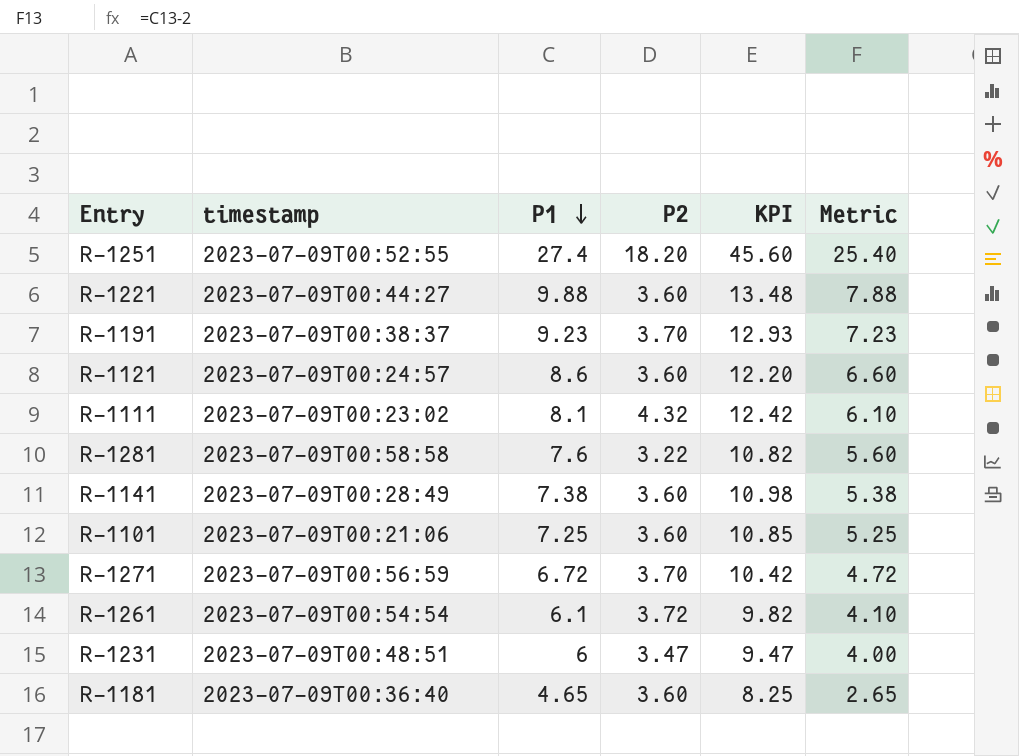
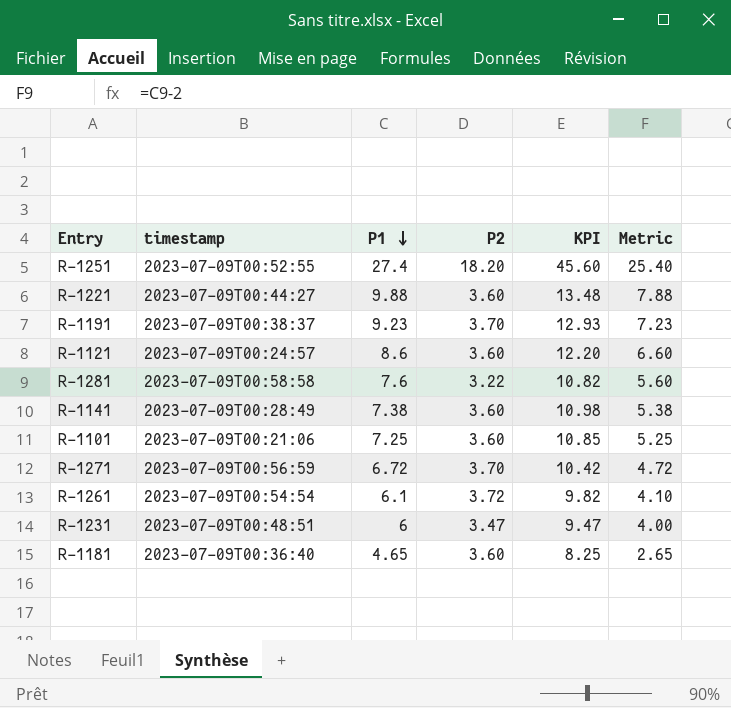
row R-1111: 2023-07-09T00:23:02 | 8.1 | 4.32 | 12.42 | 6.10 -> none

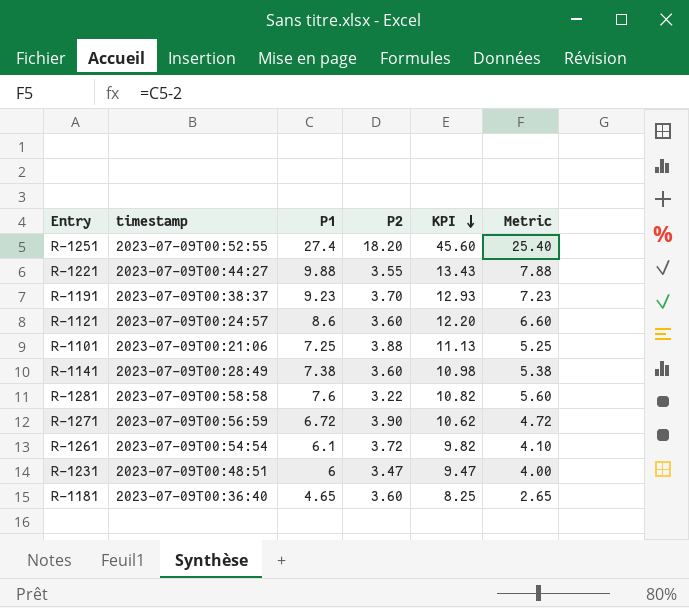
row order: P1 descending -> KPI descending
R-1221 | P2: 3.60 -> 3.55
R-1221 | KPI: 13.48 -> 13.43
R-1101 | P2: 3.60 -> 3.88
R-1101 | KPI: 10.85 -> 11.13
R-1271 | P2: 3.70 -> 3.90
R-1271 | KPI: 10.42 -> 10.62

